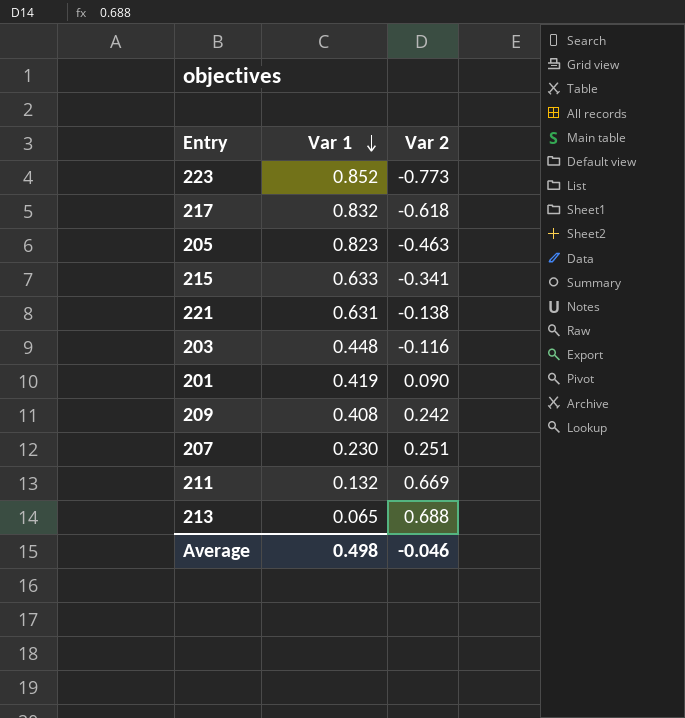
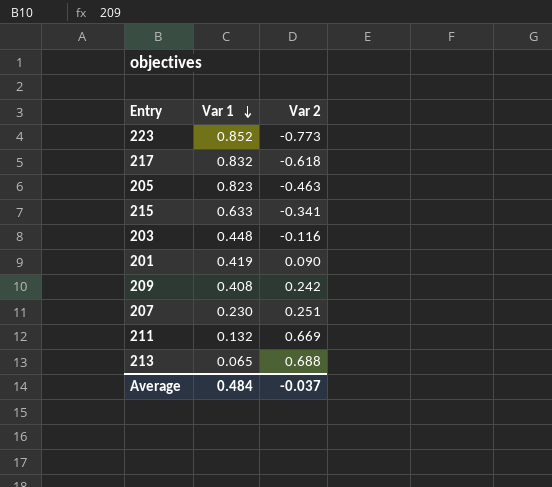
row 221: 0.631 | -0.138 -> none
Average | Var 1: 0.498 -> 0.484
Average | Var 2: -0.046 -> -0.037

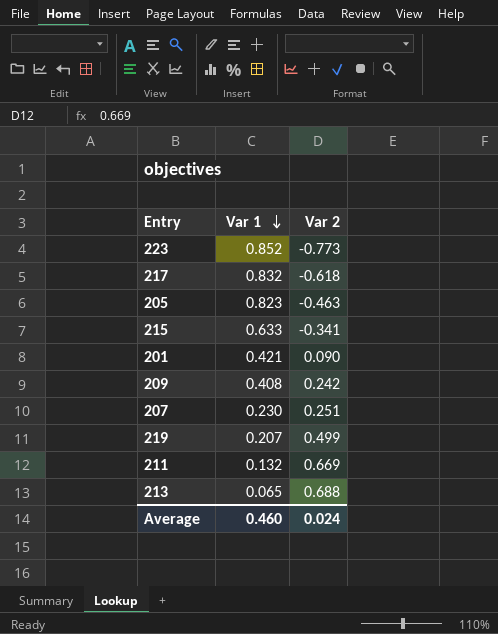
row 203: 0.448 | -0.116 -> none
201 | Var 1: 0.419 -> 0.421
row 219: none -> 0.207 | 0.499
Average | Var 1: 0.484 -> 0.460
Average | Var 2: -0.037 -> 0.024

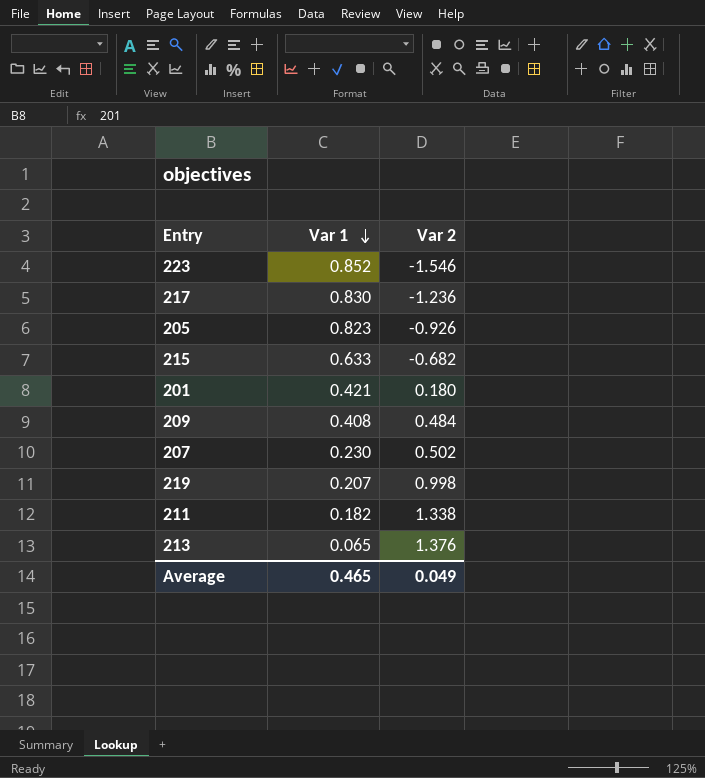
223 | Var 2: -0.773 -> -1.546
217 | Var 1: 0.832 -> 0.830
217 | Var 2: -0.618 -> -1.236
205 | Var 2: -0.463 -> -0.926
215 | Var 2: -0.341 -> -0.682
201 | Var 2: 0.090 -> 0.180
209 | Var 2: 0.242 -> 0.484
207 | Var 2: 0.251 -> 0.502
219 | Var 2: 0.499 -> 0.998
211 | Var 1: 0.132 -> 0.182
211 | Var 2: 0.669 -> 1.338
213 | Var 2: 0.688 -> 1.376
Average | Var 1: 0.460 -> 0.465
Average | Var 2: 0.024 -> 0.049

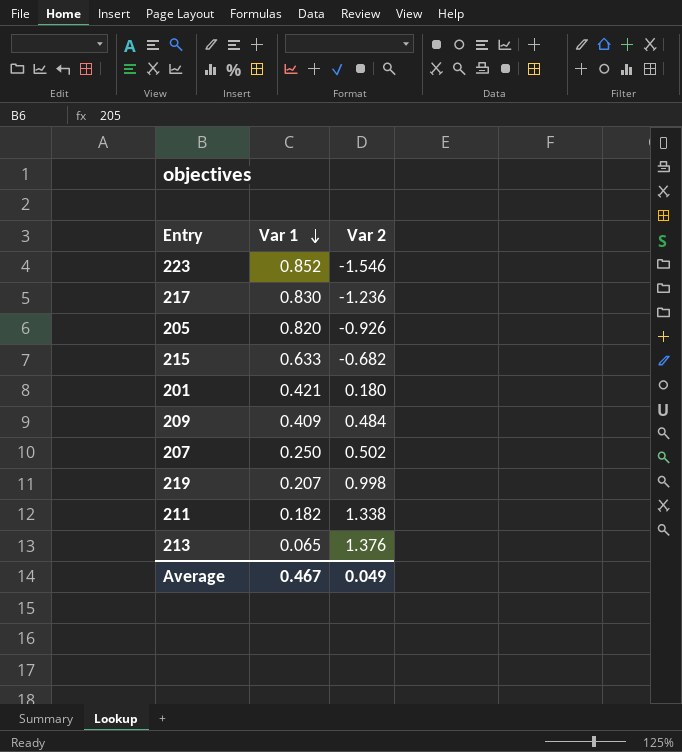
205 | Var 1: 0.823 -> 0.820
209 | Var 1: 0.408 -> 0.409
207 | Var 1: 0.230 -> 0.250
Average | Var 1: 0.465 -> 0.467

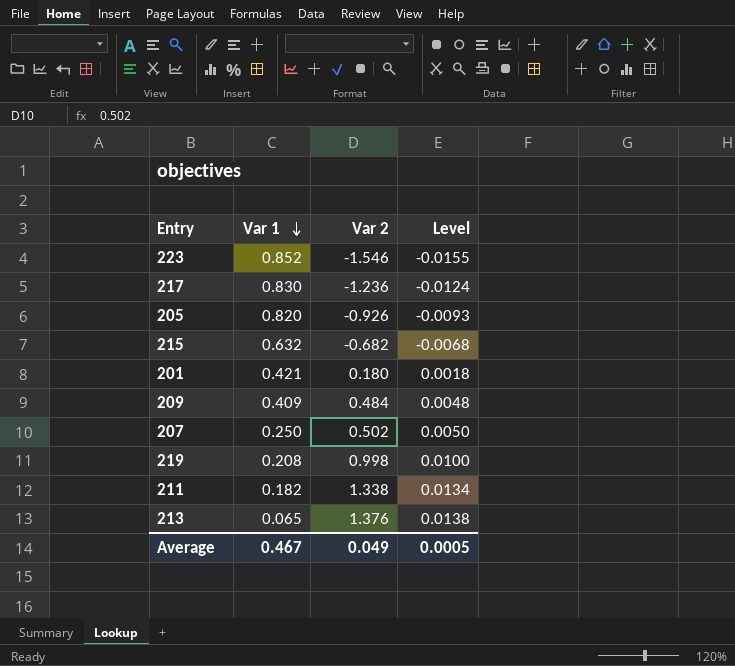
column Level | formula: none -> [Var 2] * 0.01
215 | Var 1: 0.633 -> 0.632
219 | Var 1: 0.207 -> 0.208

